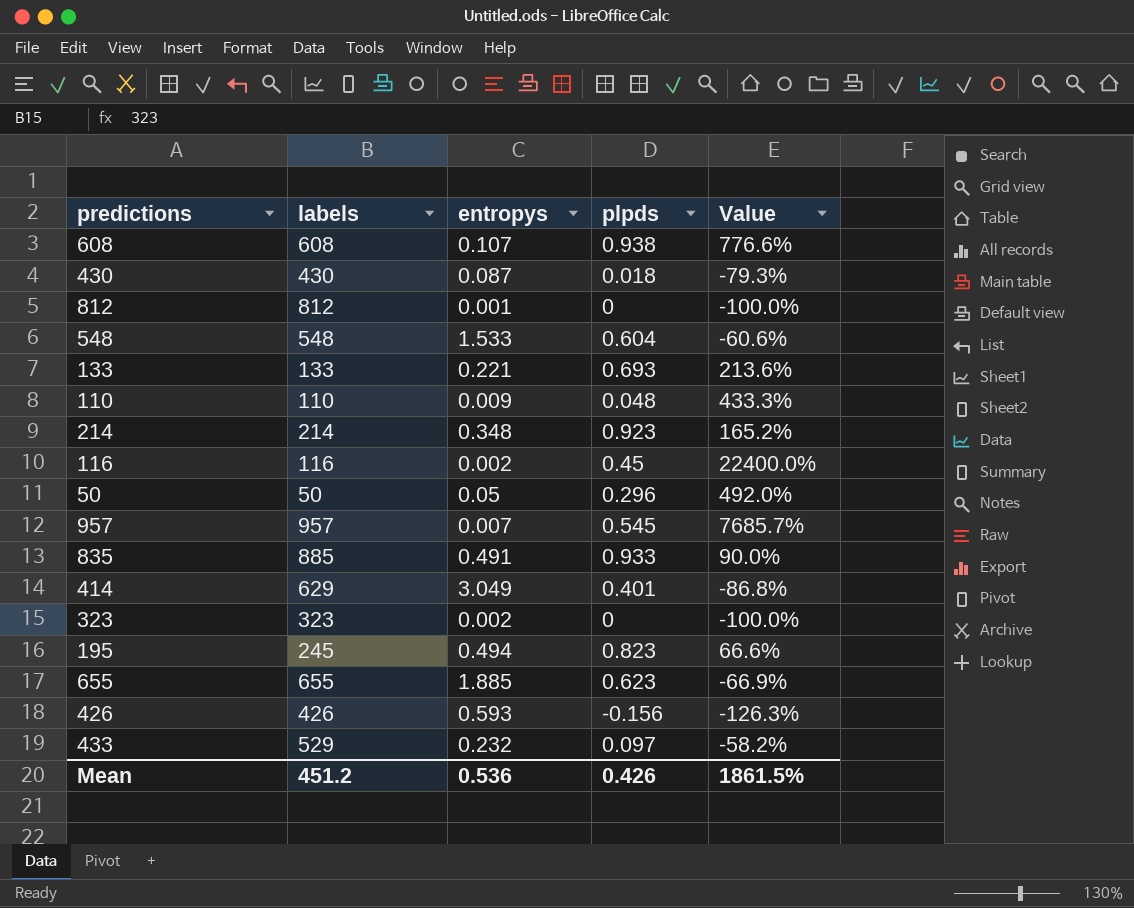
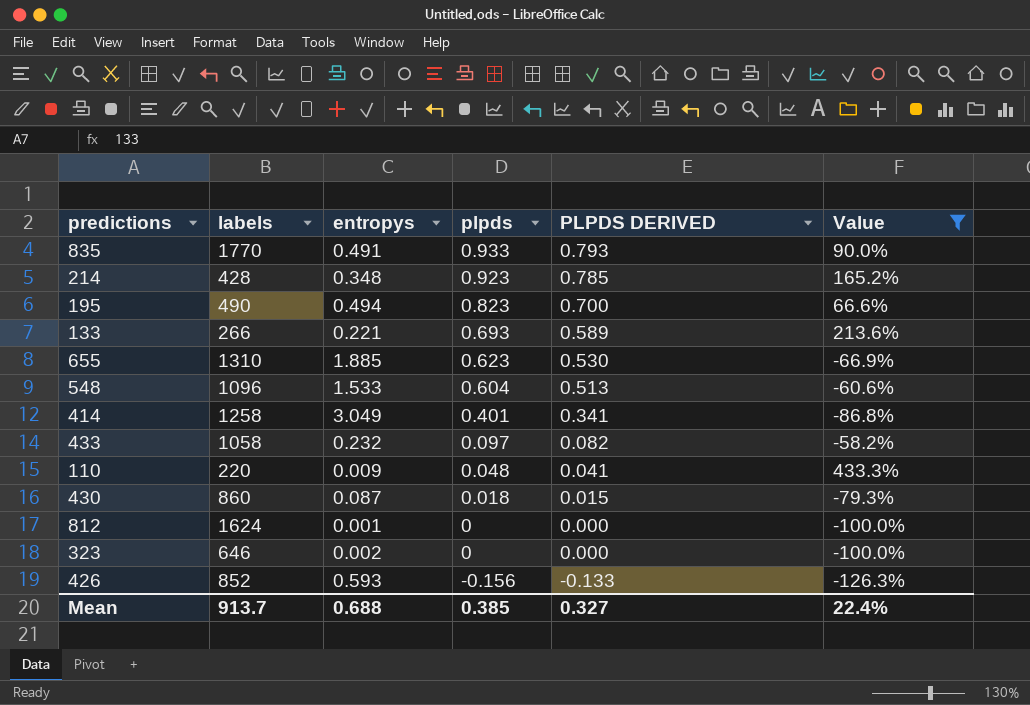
filter: none -> Value <= 433.3%
row order: none -> plpds descending
column PLPDS DERIVED | formula: none -> [plpds] * 0.85
835 | labels: 885 -> 1770
214 | labels: 214 -> 428
195 | labels: 245 -> 490
133 | labels: 133 -> 266
655 | labels: 655 -> 1310
548 | labels: 548 -> 1096
414 | labels: 629 -> 1258
433 | labels: 529 -> 1058
110 | labels: 110 -> 220
430 | labels: 430 -> 860
812 | labels: 812 -> 1624
323 | labels: 323 -> 646
426 | labels: 426 -> 852
Mean | labels: 451.2 -> 913.7
Mean | entropys: 0.536 -> 0.688
Mean | plpds: 0.426 -> 0.385
Mean | Value: 1861.5% -> 22.4%

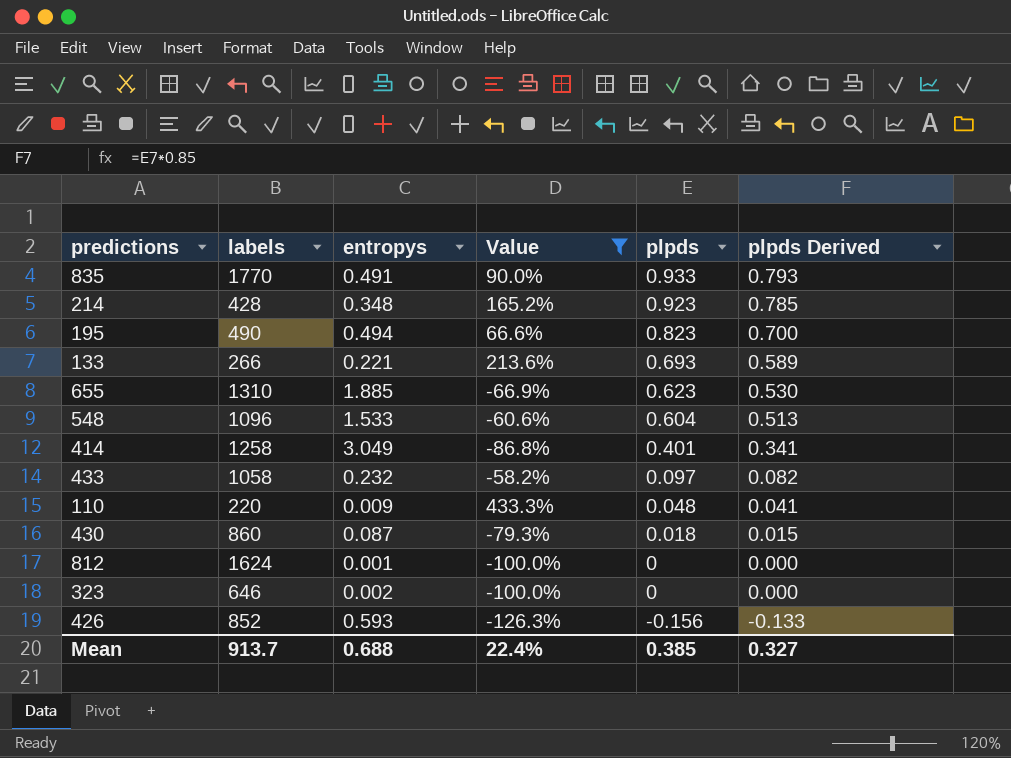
column Value | position: 6 -> 4
column name: PLPDS DERIVED -> plpds Derived

